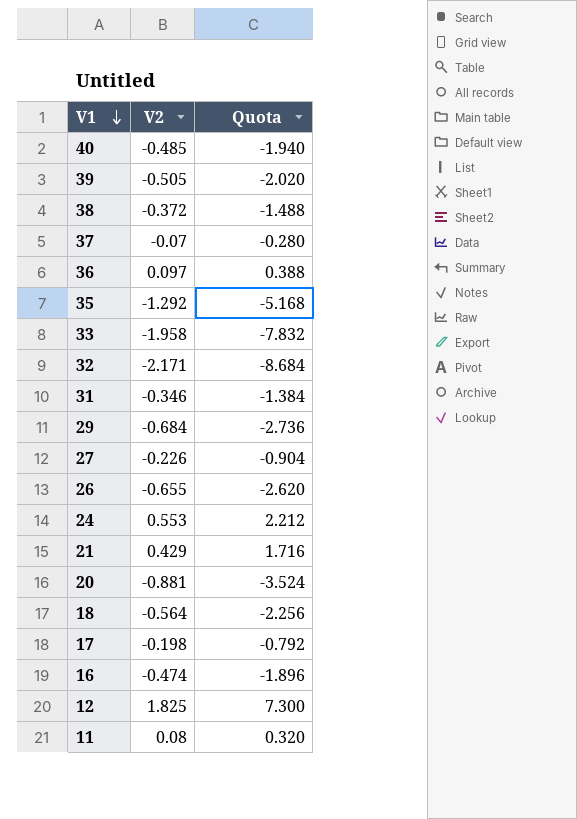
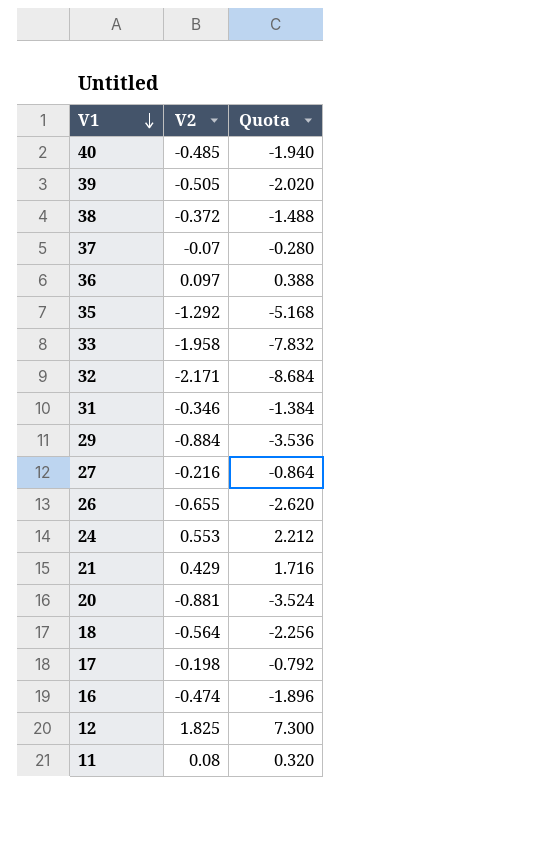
29 | V2: -0.684 -> -0.884
29 | Quota: -2.736 -> -3.536
27 | V2: -0.226 -> -0.216
27 | Quota: -0.904 -> -0.864

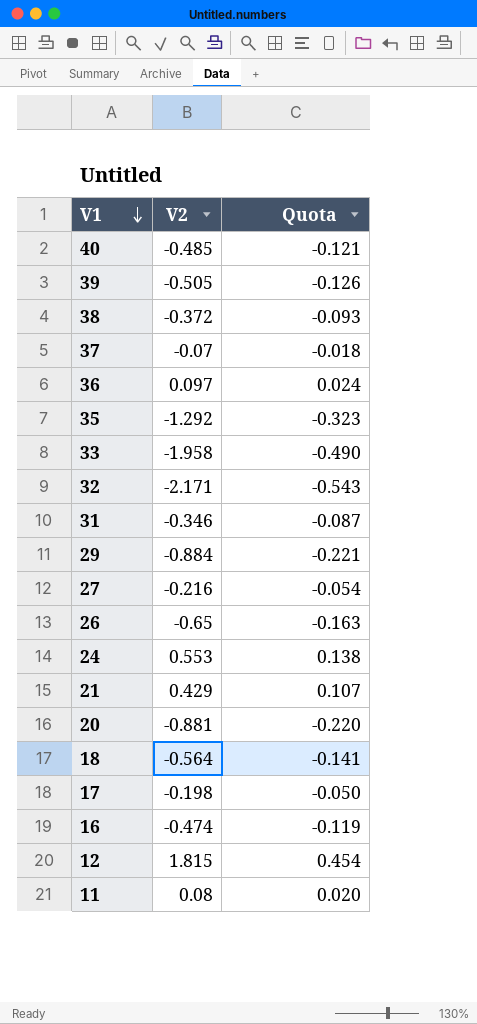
column Quota | formula: [V2] * 4 -> [V2] * 0.25
26 | V2: -0.655 -> -0.65
12 | V2: 1.825 -> 1.815

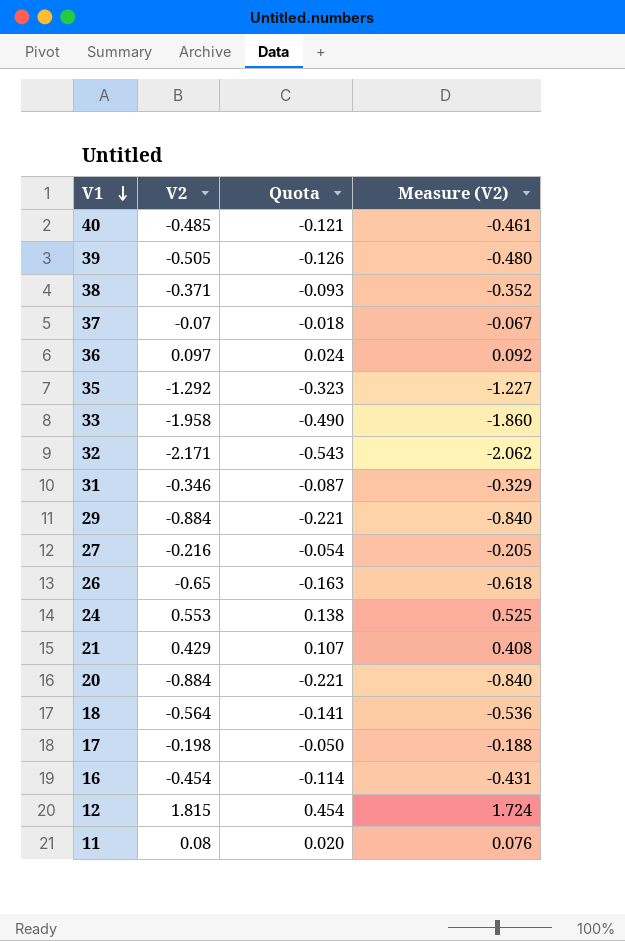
column Measure (V2) | formula: none -> [V2] * 0.95
38 | V2: -0.372 -> -0.371
20 | V2: -0.881 -> -0.884
20 | Quota: -0.220 -> -0.221
16 | V2: -0.474 -> -0.454
16 | Quota: -0.119 -> -0.114

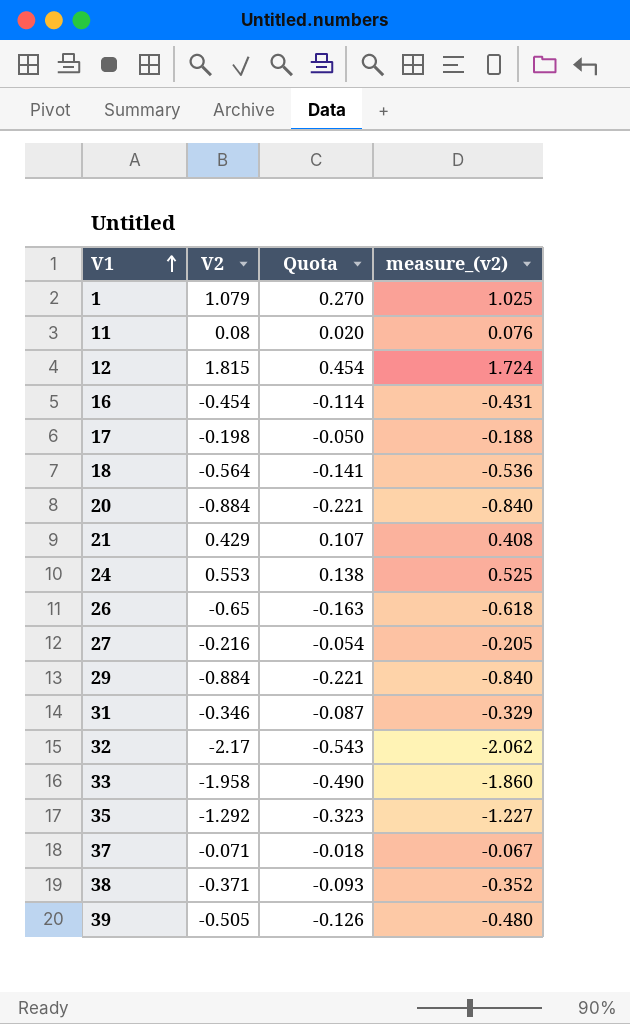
row order: V1 descending -> V1 ascending
column name: Measure (V2) -> measure_(v2)
row 40: -0.485 | -0.121 | -0.461 -> none
row 36: 0.097 | 0.024 | 0.092 -> none
row 1: none -> 1.079 | 0.270 | 1.025
32 | V2: -2.171 -> -2.17
37 | V2: -0.07 -> -0.071

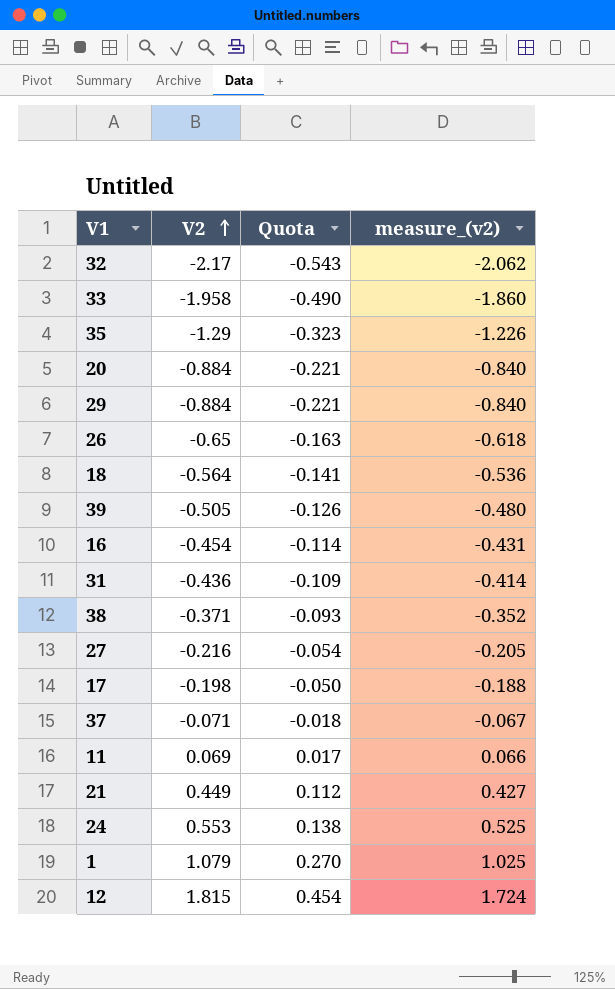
row order: V1 ascending -> V2 ascending
35 | V2: -1.292 -> -1.29
35 | measure_(v2): -1.227 -> -1.226
31 | V2: -0.346 -> -0.436
31 | Quota: -0.087 -> -0.109
31 | measure_(v2): -0.329 -> -0.414
11 | V2: 0.08 -> 0.069
11 | Quota: 0.020 -> 0.017
11 | measure_(v2): 0.076 -> 0.066
21 | V2: 0.429 -> 0.449
21 | Quota: 0.107 -> 0.112
21 | measure_(v2): 0.408 -> 0.427

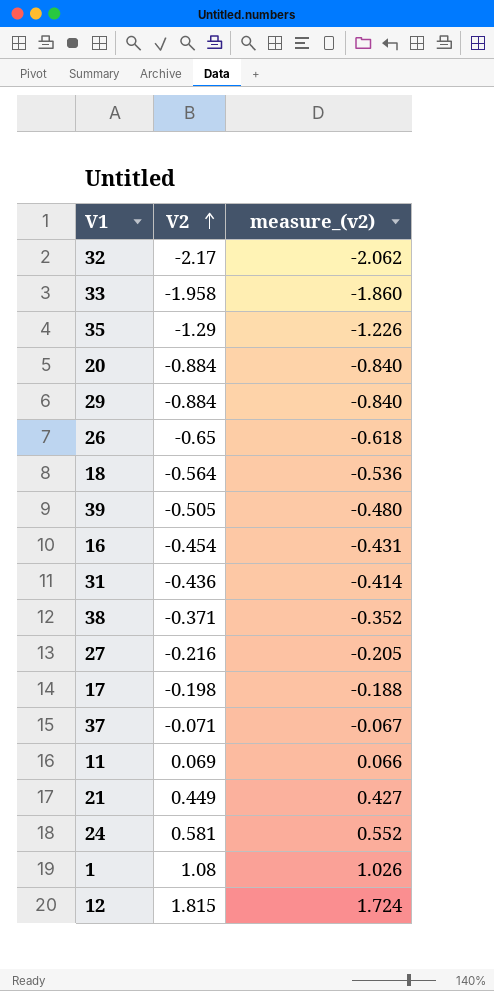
column Quota | formula: [V2] * 0.25 -> none
24 | V2: 0.553 -> 0.581
24 | measure_(v2): 0.525 -> 0.552
1 | V2: 1.079 -> 1.08
1 | measure_(v2): 1.025 -> 1.026

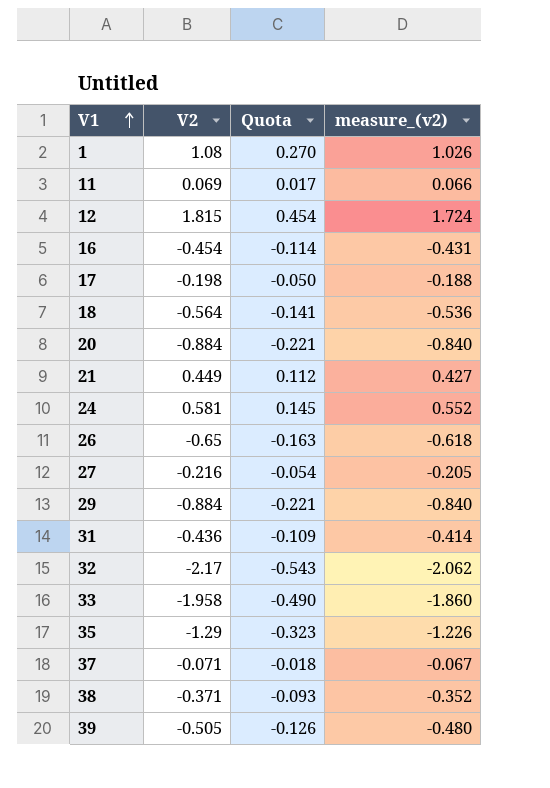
row order: V2 ascending -> V1 ascending
column Quota | formula: none -> [V2] * 0.25

